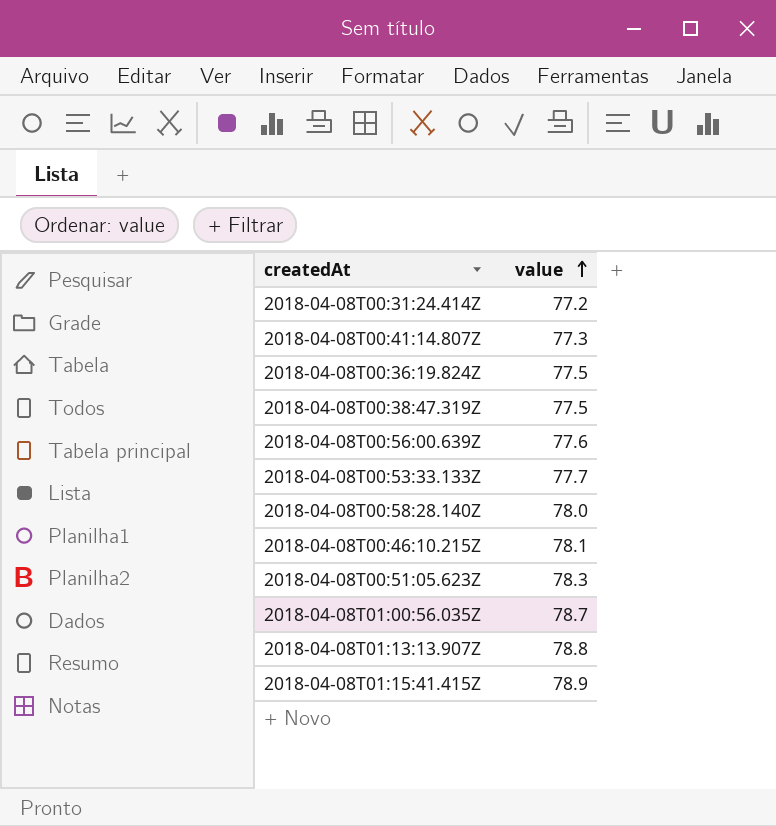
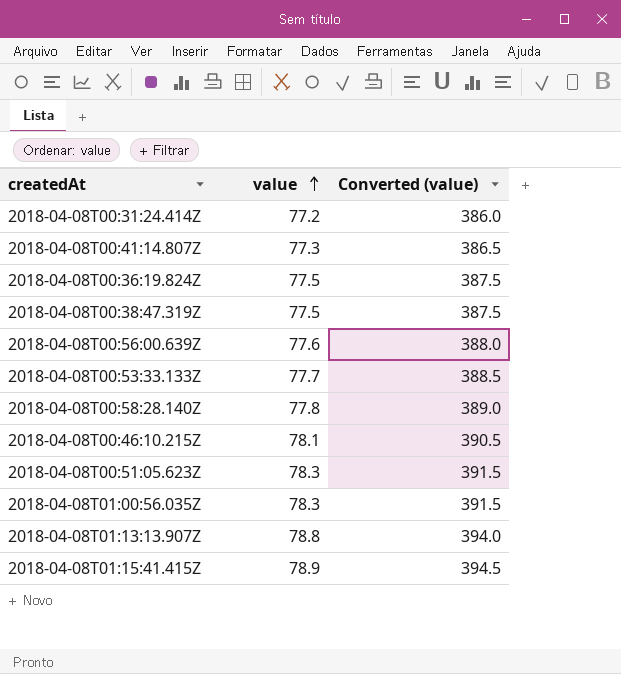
column Converted (value) | formula: none -> [value] * 5
2018-04-08T00:58:28.140Z | value: 78.0 -> 77.8
2018-04-08T01:00:56.035Z | value: 78.7 -> 78.3

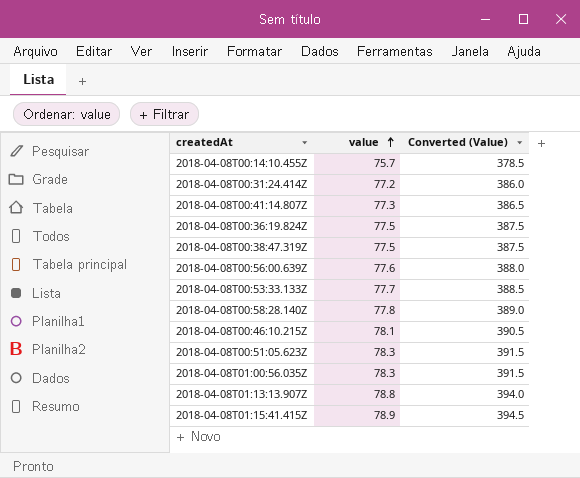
column name: Converted (value) -> Converted (Value)
row 2018-04-08T00:14:10.455Z: none -> 75.7 | 378.5

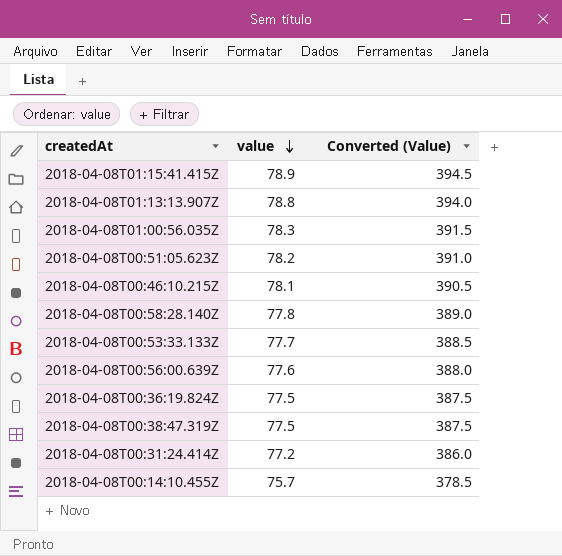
row order: value ascending -> value descending
row 2018-04-08T00:41:14.807Z: 77.3 | 386.5 -> none
2018-04-08T00:51:05.623Z | value: 78.3 -> 78.2
2018-04-08T00:51:05.623Z | Converted (Value): 391.5 -> 391.0

